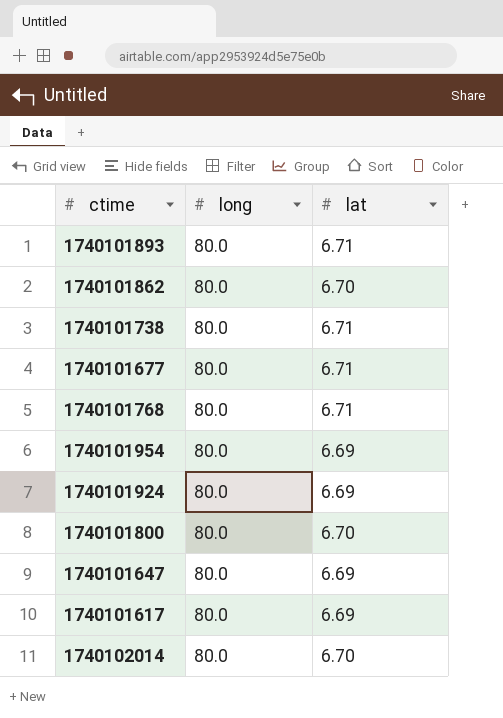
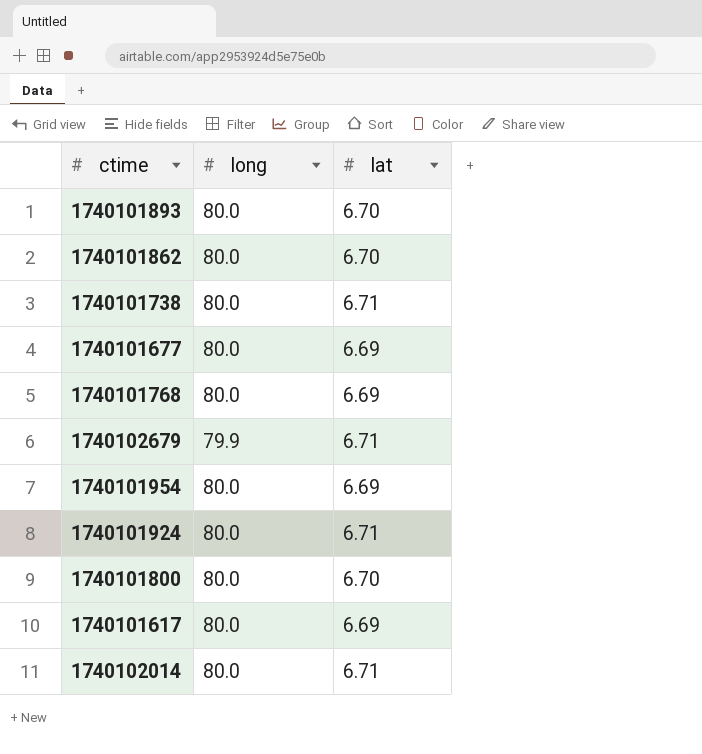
row 1740101647: 80.0 | 6.69 -> none
1740101893 | lat: 6.71 -> 6.70
1740101677 | lat: 6.71 -> 6.69
1740101768 | lat: 6.71 -> 6.69
row 1740102679: none -> 79.9 | 6.71
1740101924 | lat: 6.69 -> 6.71
1740102014 | lat: 6.70 -> 6.71

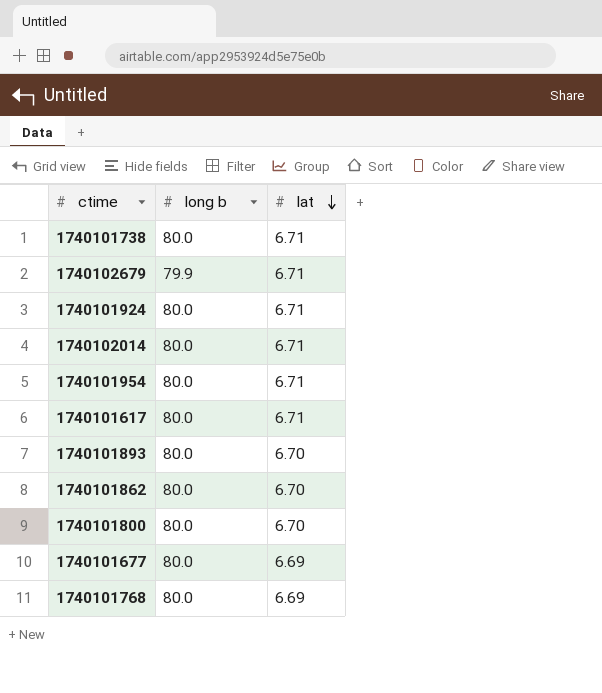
row order: none -> lat descending
column name: long -> long b
1740101954 | lat: 6.69 -> 6.71
1740101617 | lat: 6.69 -> 6.71

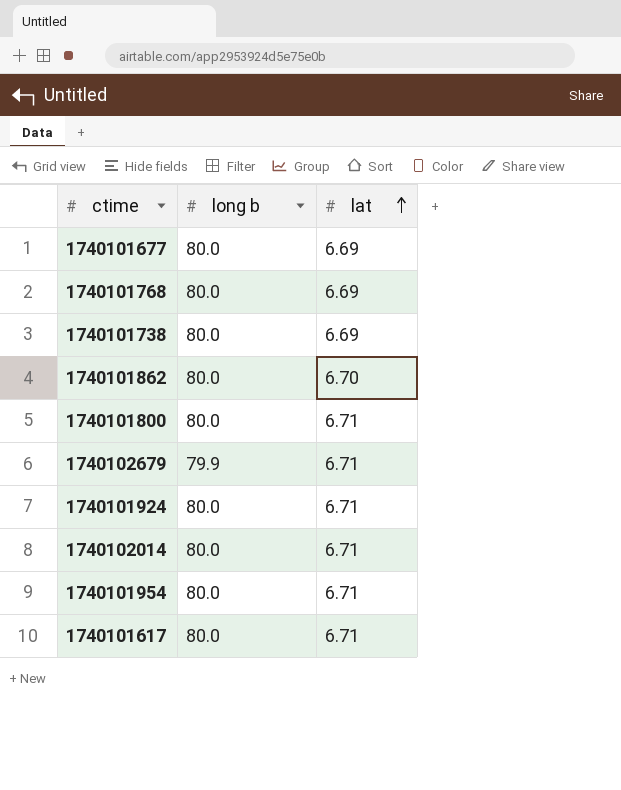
row order: lat descending -> lat ascending
row 1740101893: 80.0 | 6.70 -> none
1740101738 | lat: 6.71 -> 6.69
1740101800 | lat: 6.70 -> 6.71

